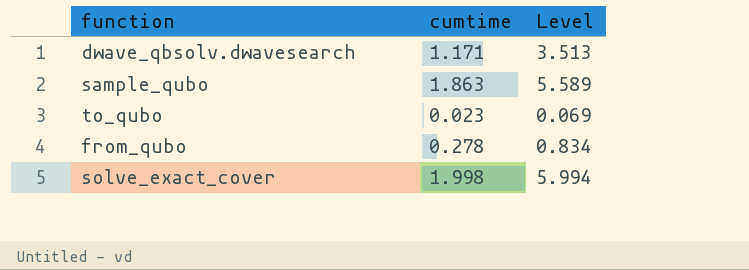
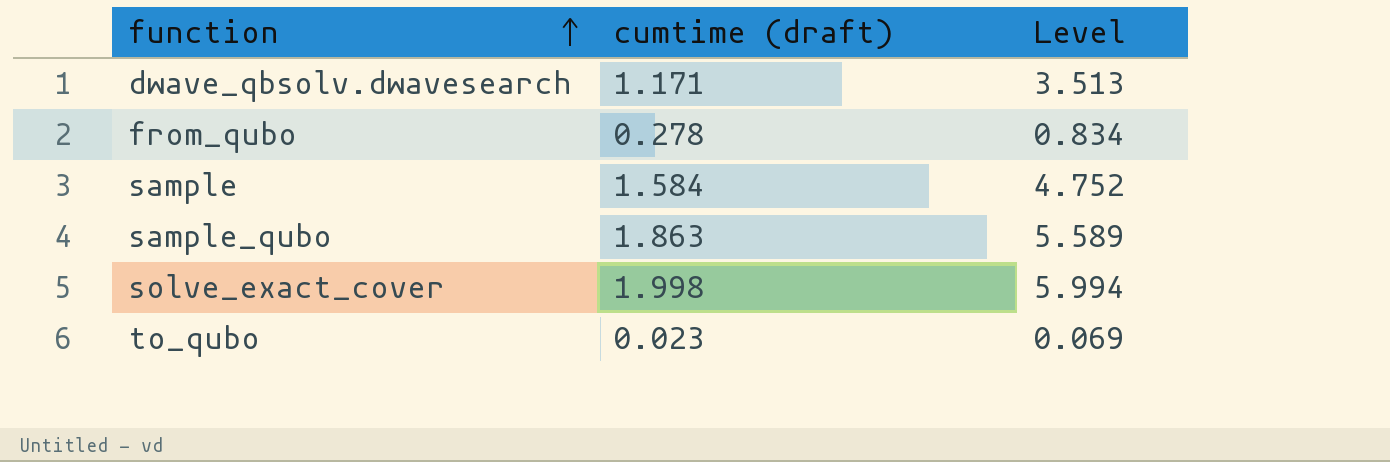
row order: none -> function ascending
column name: cumtime -> cumtime (draft)
row sample: none -> 1.584 | 4.752

